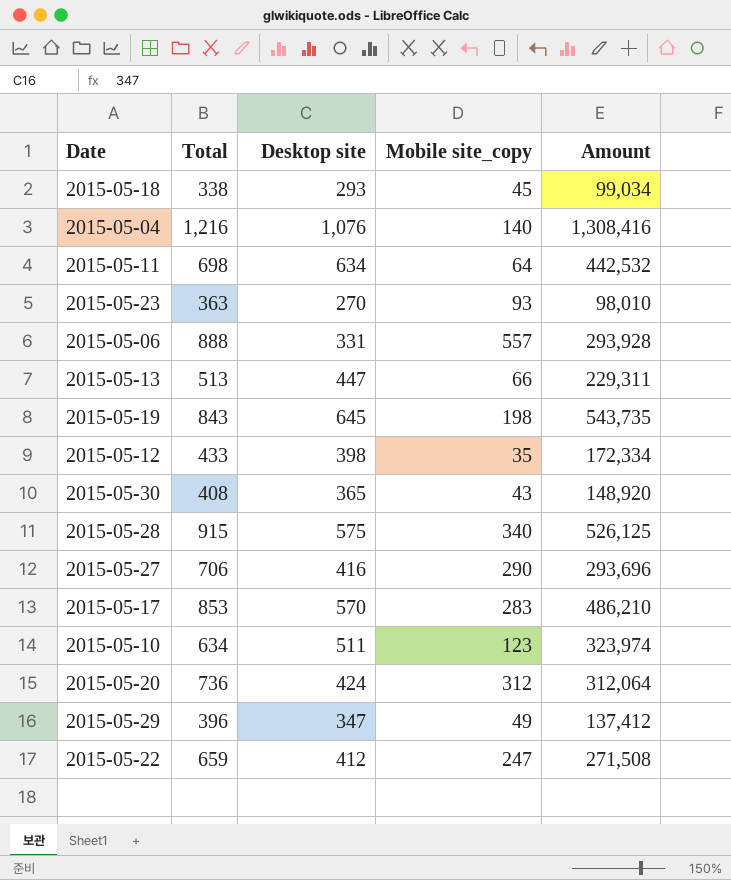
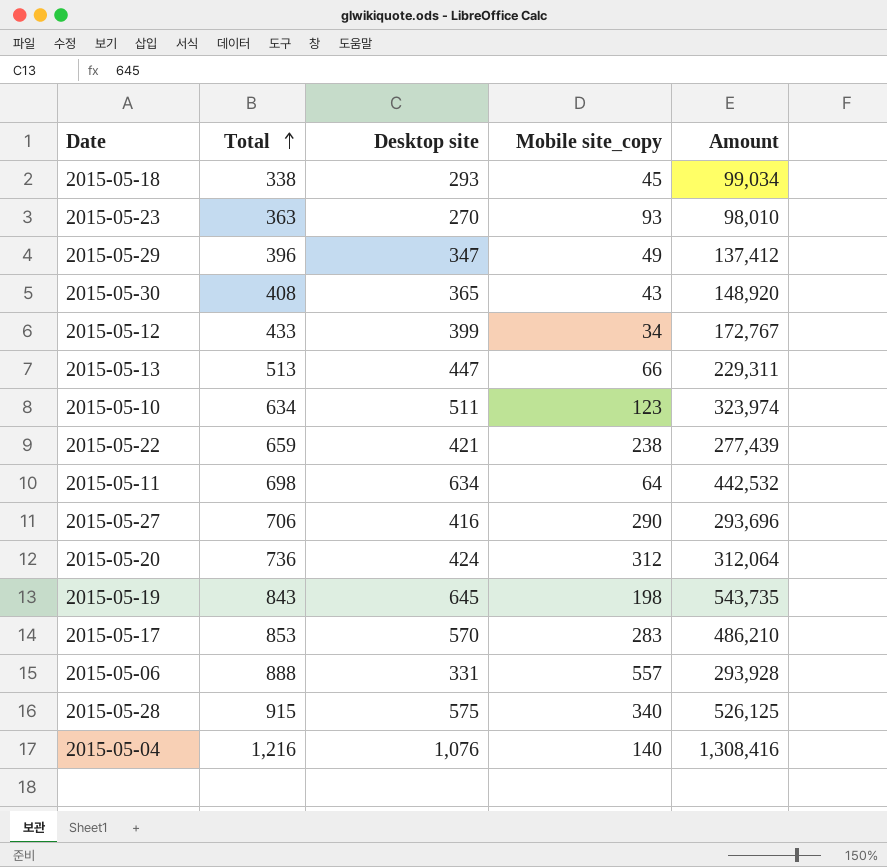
row order: none -> Total ascending
2015-05-12 | Desktop site: 398 -> 399
2015-05-12 | Mobile site_copy: 35 -> 34
2015-05-12 | Amount: 172,334 -> 172,767
2015-05-22 | Desktop site: 412 -> 421
2015-05-22 | Mobile site_copy: 247 -> 238
2015-05-22 | Amount: 271,508 -> 277,439

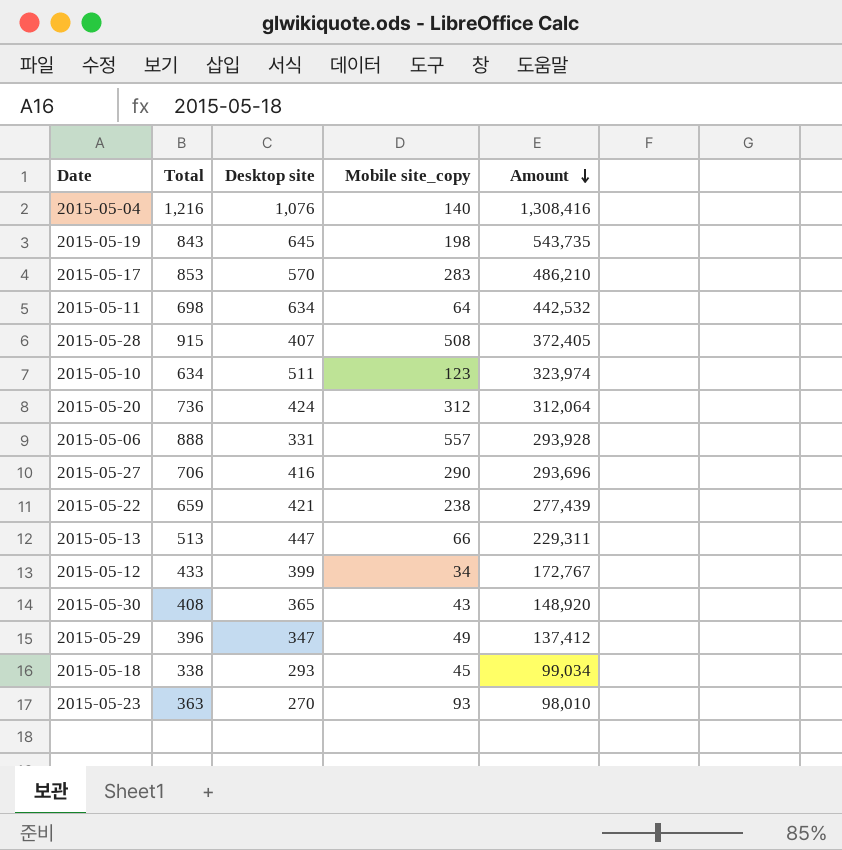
row order: Total ascending -> Amount descending
2015-05-28 | Desktop site: 575 -> 407
2015-05-28 | Mobile site_copy: 340 -> 508
2015-05-28 | Amount: 526,125 -> 372,405

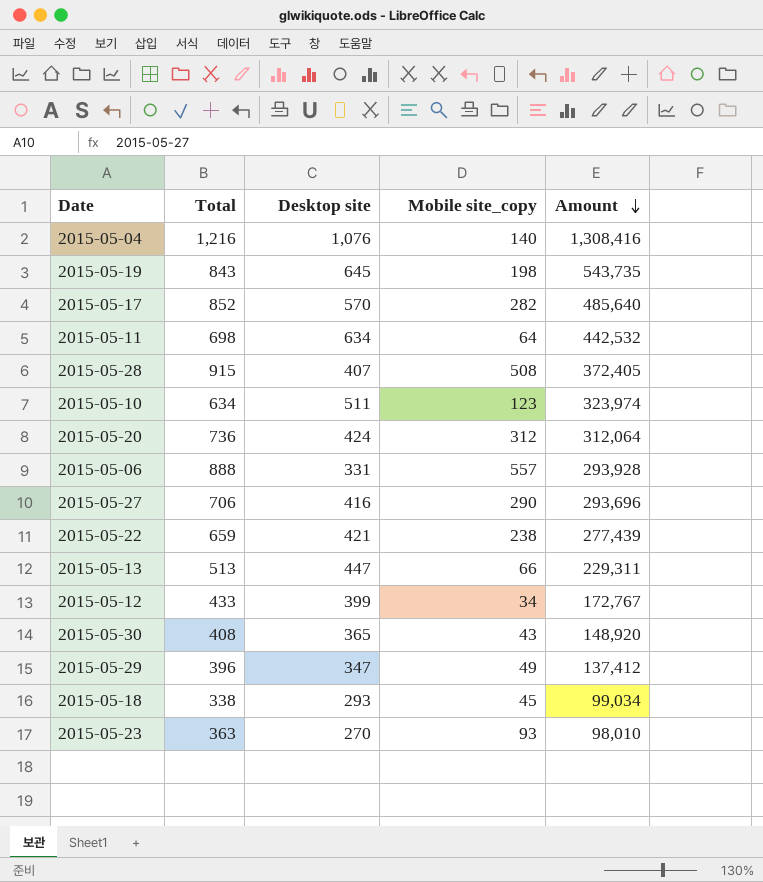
2015-05-17 | Total: 853 -> 852
2015-05-17 | Mobile site_copy: 283 -> 282
2015-05-17 | Amount: 486,210 -> 485,640

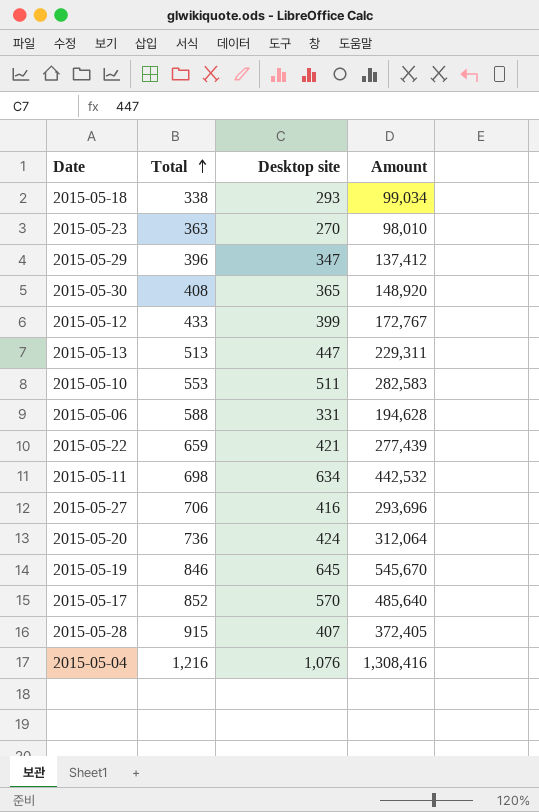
row order: Amount descending -> Total ascending
column Mobile site_copy | formula: [Total] - [Desktop site] -> none
2015-05-10 | Total: 634 -> 553
2015-05-10 | Amount: 323,974 -> 282,583
2015-05-06 | Total: 888 -> 588
2015-05-06 | Amount: 293,928 -> 194,628
2015-05-19 | Total: 843 -> 846
2015-05-19 | Amount: 543,735 -> 545,670

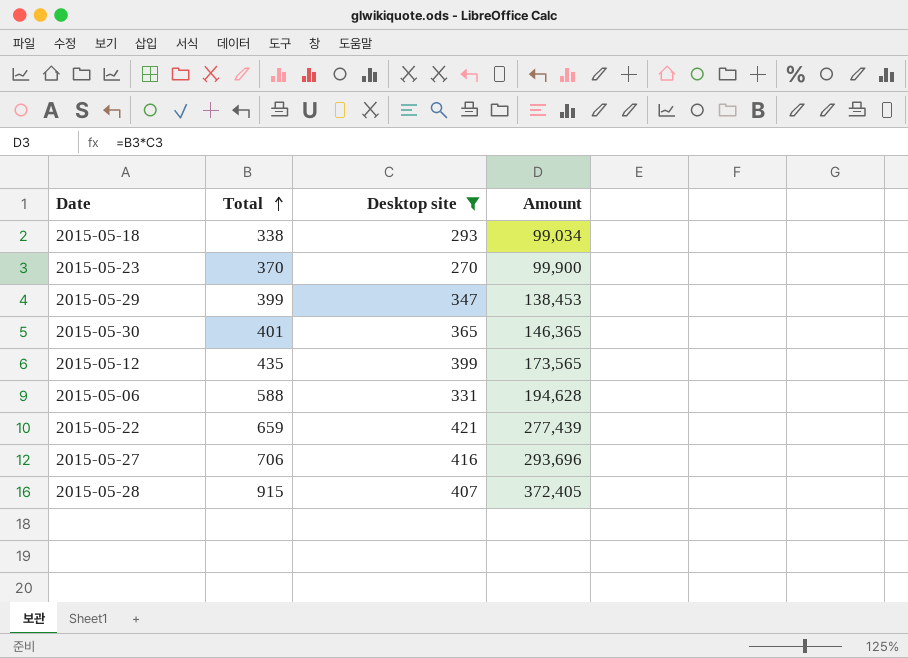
filter: none -> Desktop site <= 421
2015-05-23 | Total: 363 -> 370
2015-05-23 | Amount: 98,010 -> 99,900
2015-05-29 | Total: 396 -> 399
2015-05-29 | Amount: 137,412 -> 138,453
2015-05-30 | Total: 408 -> 401
2015-05-30 | Amount: 148,920 -> 146,365
2015-05-12 | Total: 433 -> 435
2015-05-12 | Amount: 172,767 -> 173,565

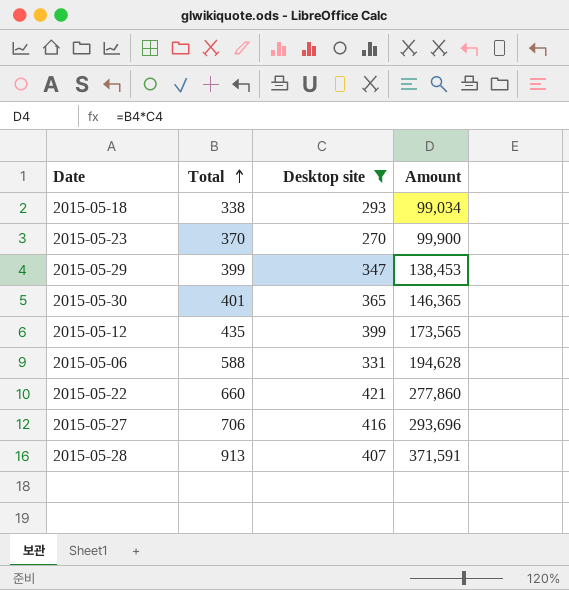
2015-05-22 | Total: 659 -> 660
2015-05-22 | Amount: 277,439 -> 277,860
2015-05-28 | Total: 915 -> 913
2015-05-28 | Amount: 372,405 -> 371,591

